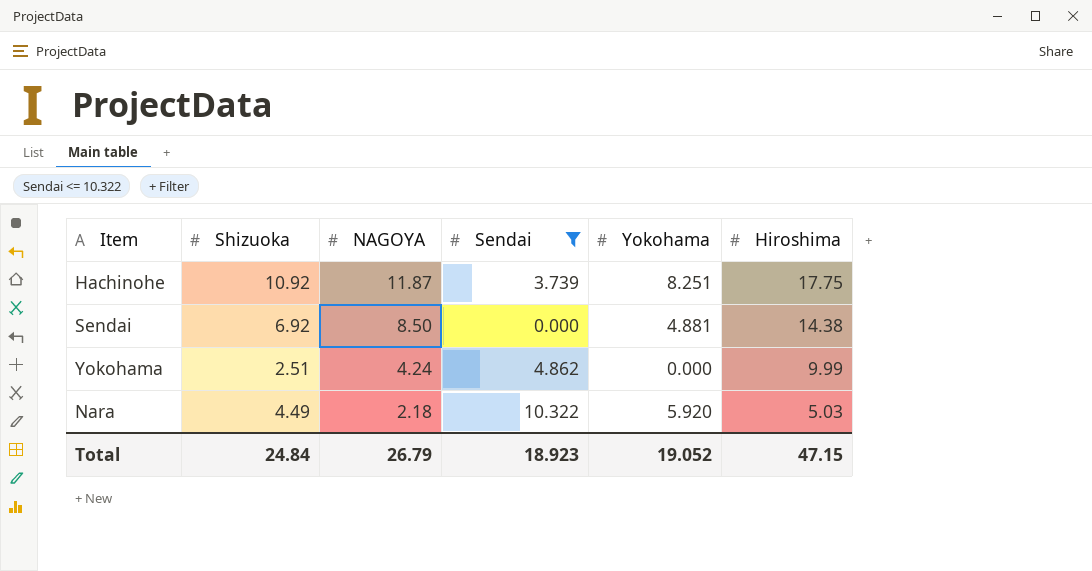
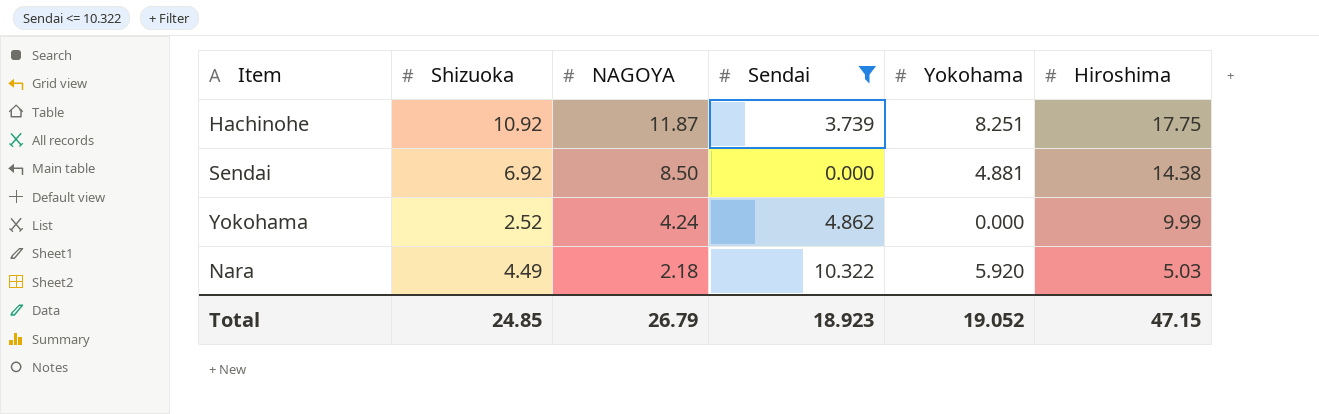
Yokohama | Shizuoka: 2.51 -> 2.52
Total | Shizuoka: 24.84 -> 24.85

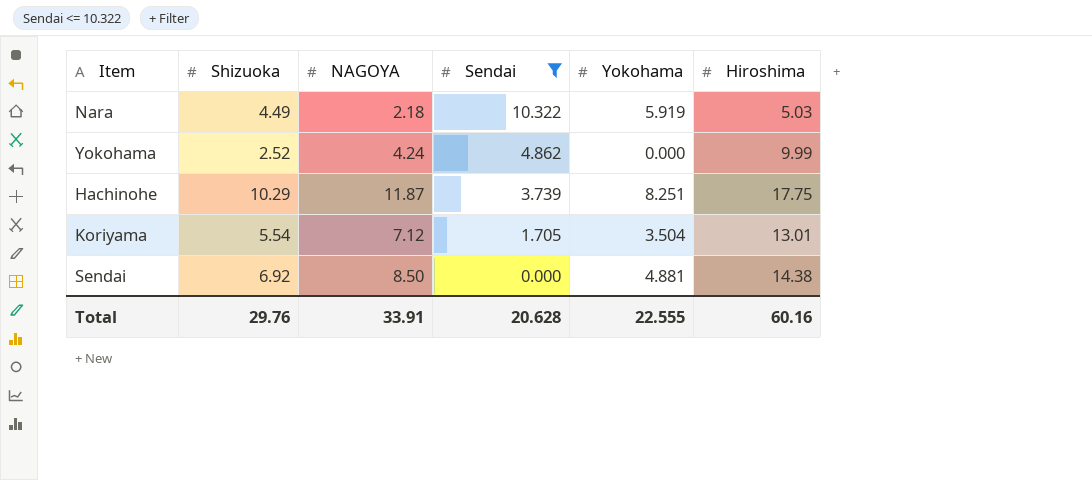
row order: NAGOYA descending -> Sendai descending
Nara | Yokohama: 5.920 -> 5.919
Hachinohe | Shizuoka: 10.92 -> 10.29
row Koriyama: none -> 5.54 | 7.12 | 1.705 | 3.504 | 13.01
Total | Shizuoka: 24.85 -> 29.76
Total | NAGOYA: 26.79 -> 33.91
Total | Sendai: 18.923 -> 20.628
Total | Yokohama: 19.052 -> 22.555
Total | Hiroshima: 47.15 -> 60.16

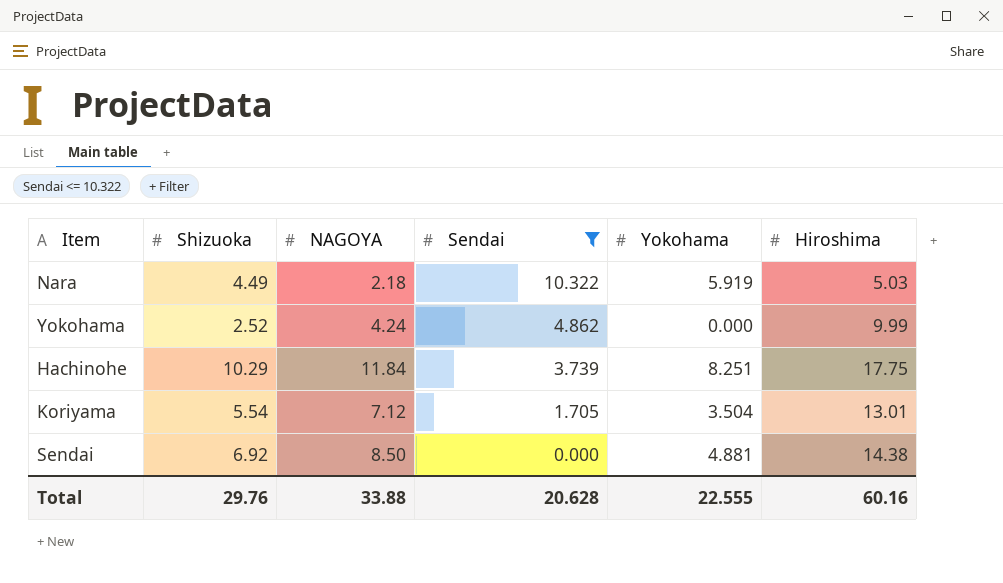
Hachinohe | NAGOYA: 11.87 -> 11.84
Total | NAGOYA: 33.91 -> 33.88

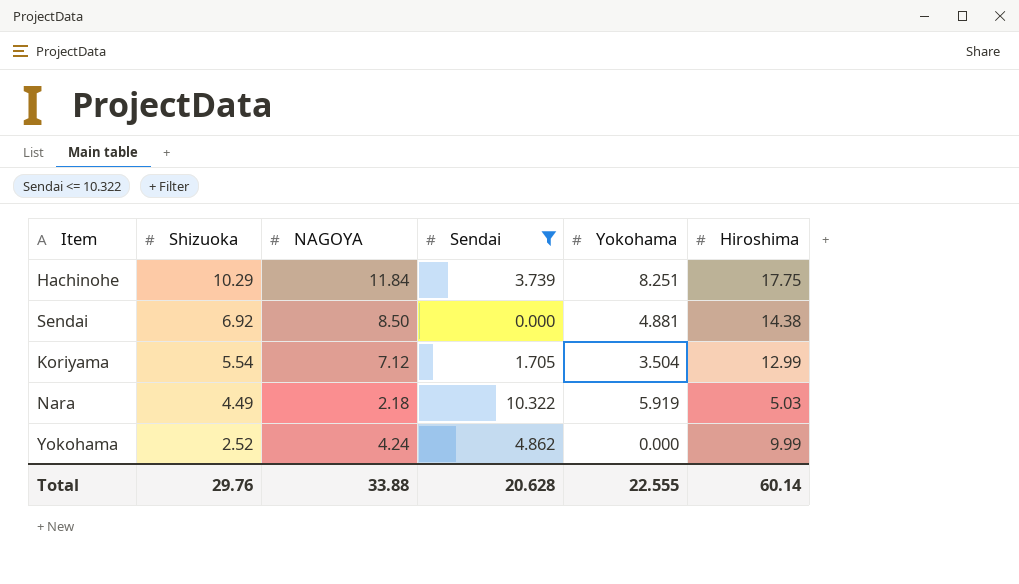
row order: Sendai descending -> Shizuoka descending
Koriyama | Hiroshima: 13.01 -> 12.99
Total | Hiroshima: 60.16 -> 60.14

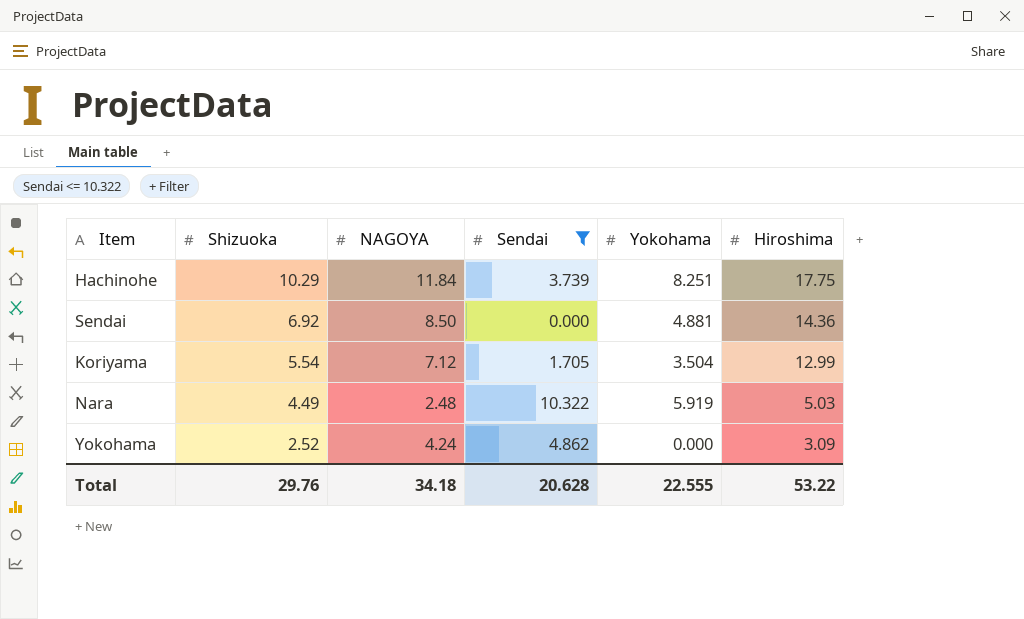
Sendai | Hiroshima: 14.38 -> 14.36
Nara | NAGOYA: 2.18 -> 2.48
Yokohama | Hiroshima: 9.99 -> 3.09
Total | NAGOYA: 33.88 -> 34.18
Total | Hiroshima: 60.14 -> 53.22

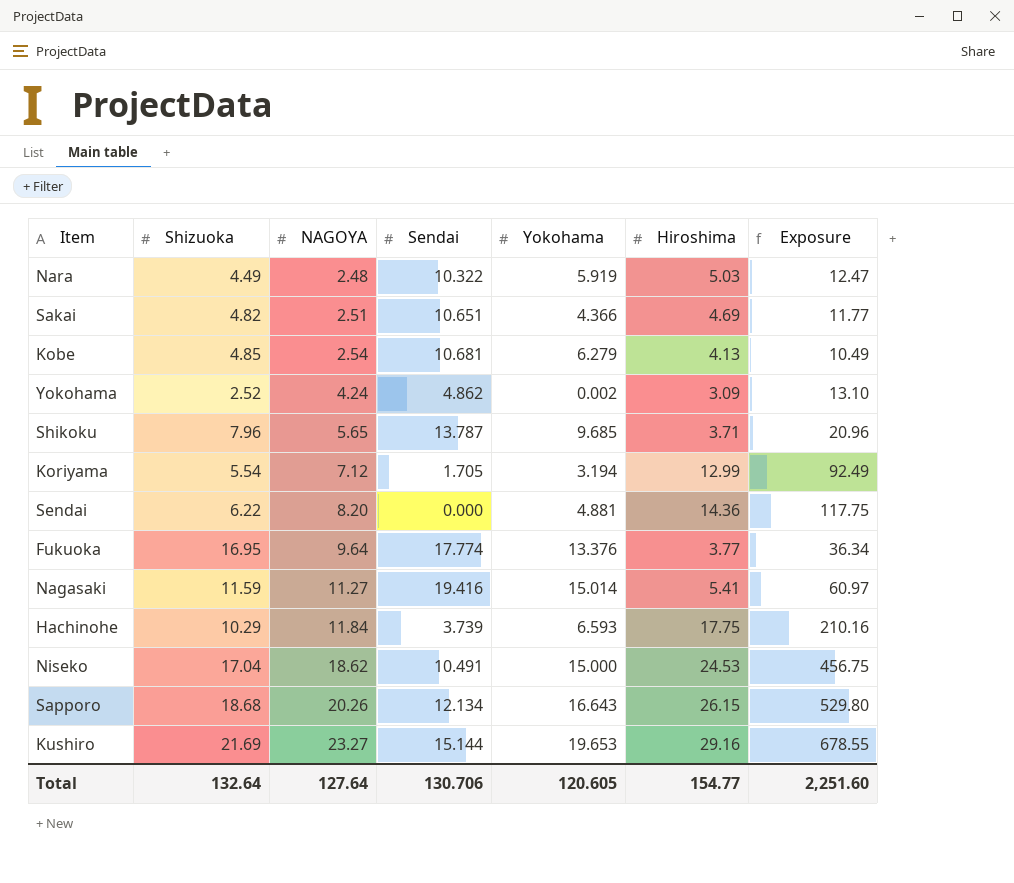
filter: Sendai <= 10.322 -> none
row order: Shizuoka descending -> NAGOYA ascending
column Exposure | formula: none -> [NAGOYA] * [Hiroshima]
Yokohama | Yokohama: 0.000 -> 0.002
Koriyama | Yokohama: 3.504 -> 3.194
Sendai | Shizuoka: 6.92 -> 6.22
Sendai | NAGOYA: 8.50 -> 8.20
Hachinohe | Yokohama: 8.251 -> 6.593
Total | Shizuoka: 29.76 -> 132.64
Total | NAGOYA: 34.18 -> 127.64
Total | Sendai: 20.628 -> 130.706
Total | Yokohama: 22.555 -> 120.605
Total | Hiroshima: 53.22 -> 154.77

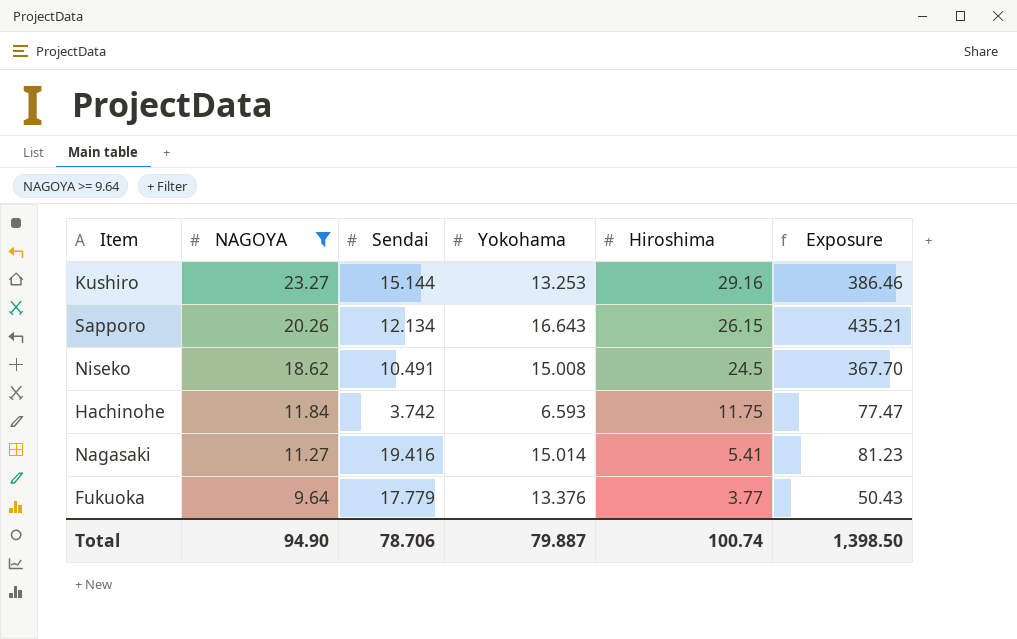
filter: none -> NAGOYA >= 9.64
row order: NAGOYA ascending -> NAGOYA descending
column Shizuoka | position: 2 -> none
column Exposure | formula: [NAGOYA] * [Hiroshima] -> [Yokohama] * [Hiroshima]
Kushiro | Yokohama: 19.653 -> 13.253
Niseko | Yokohama: 15.000 -> 15.008
Niseko | Hiroshima: 24.53 -> 24.5
Hachinohe | Sendai: 3.739 -> 3.742
Hachinohe | Hiroshima: 17.75 -> 11.75
Fukuoka | Sendai: 17.774 -> 17.779
Total | NAGOYA: 127.64 -> 94.90
Total | Sendai: 130.706 -> 78.706
Total | Yokohama: 120.605 -> 79.887
Total | Hiroshima: 154.77 -> 100.74
Total | Exposure: 2,251.60 -> 1,398.50

